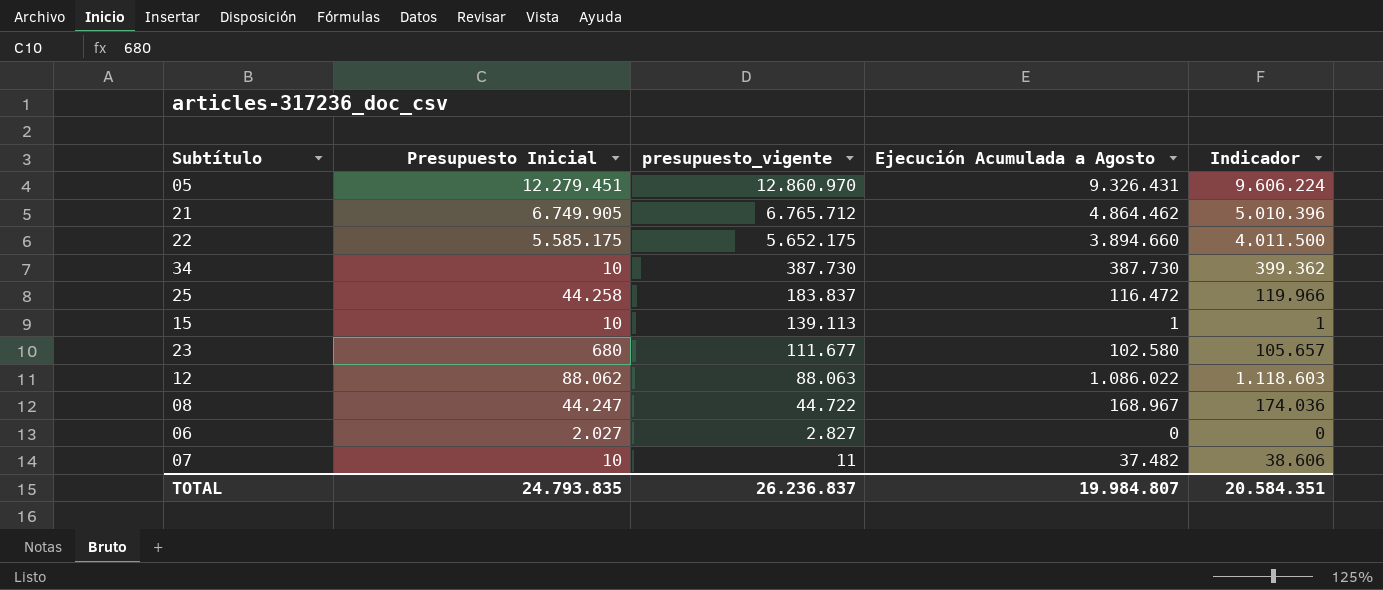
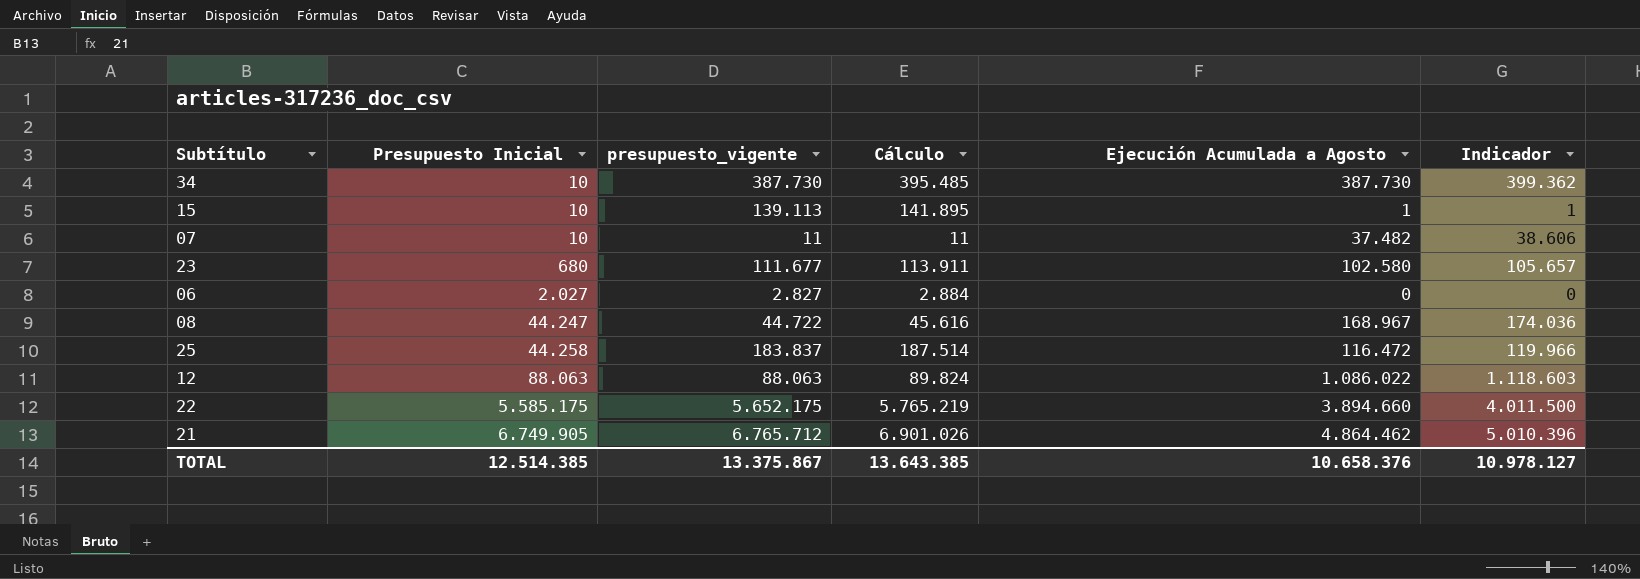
row order: presupuesto_vigente descending -> Presupuesto Inicial ascending
column Cálculo | formula: none -> [presupuesto_vigente] * 1,02
row 05: 12.279.451 | 12.860.970 | 9.326.431 | 9.606.224 -> none
12 | Presupuesto Inicial: 88.062 -> 88.063
TOTAL | Presupuesto Inicial: 24.793.835 -> 12.514.385
TOTAL | presupuesto_vigente: 26.236.837 -> 13.375.867
TOTAL | Ejecución Acumulada a Agosto: 19.984.807 -> 10.658.376
TOTAL | Indicador: 20.584.351 -> 10.978.127

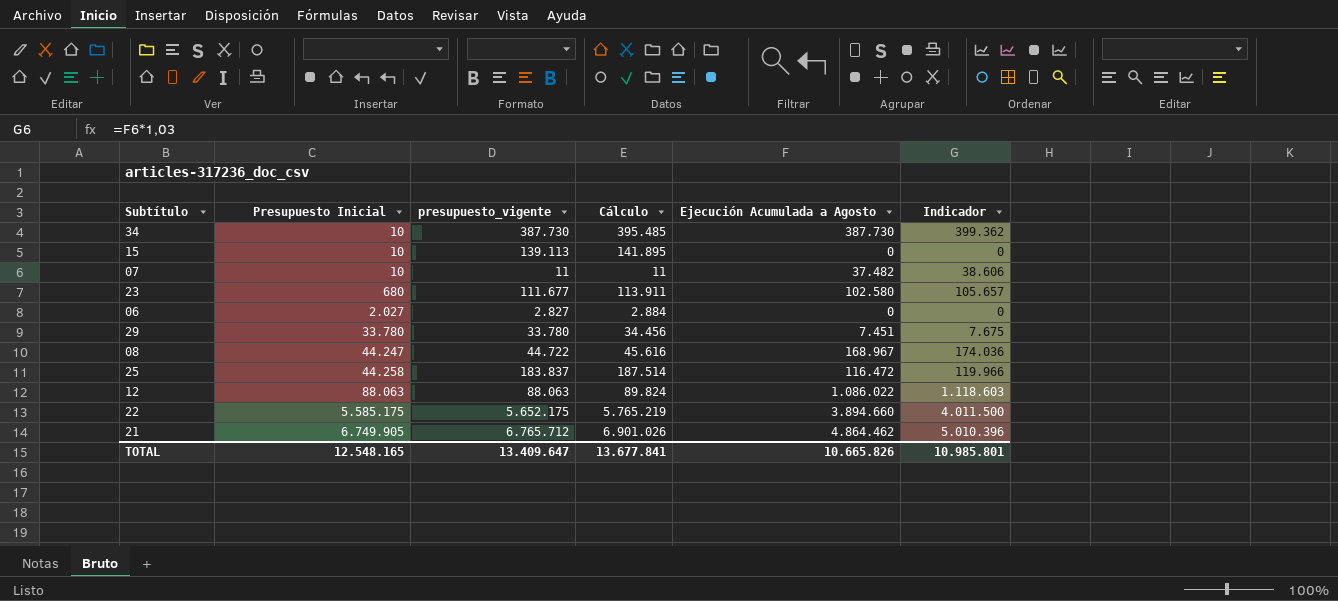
15 | Ejecución Acumulada a Agosto: 1 -> 0
15 | Indicador: 1 -> 0
row 29: none -> 33.780 | 33.780 | 34.456 | 7.451 | 7.675
TOTAL | Presupuesto Inicial: 12.514.385 -> 12.548.165
TOTAL | presupuesto_vigente: 13.375.867 -> 13.409.647
TOTAL | Cálculo: 13.643.385 -> 13.677.841
TOTAL | Ejecución Acumulada a Agosto: 10.658.376 -> 10.665.826
TOTAL | Indicador: 10.978.127 -> 10.985.801

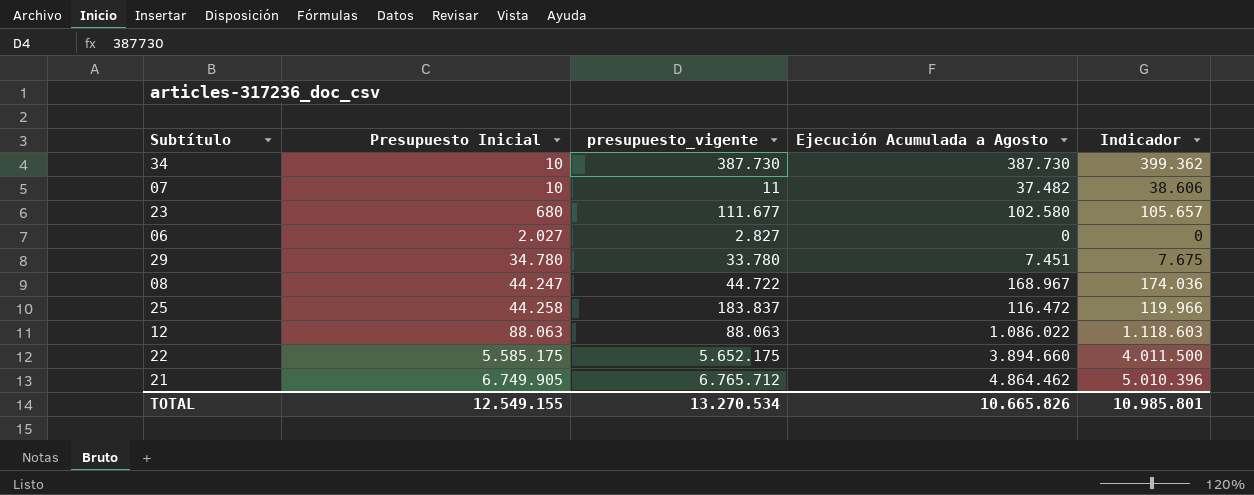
column Cálculo | formula: [presupuesto_vigente] * 1,02 -> none
row 15: 10 | 139.113 | 141.895 | 0 | 0 -> none
29 | Presupuesto Inicial: 33.780 -> 34.780
TOTAL | Presupuesto Inicial: 12.548.165 -> 12.549.155
TOTAL | presupuesto_vigente: 13.409.647 -> 13.270.534

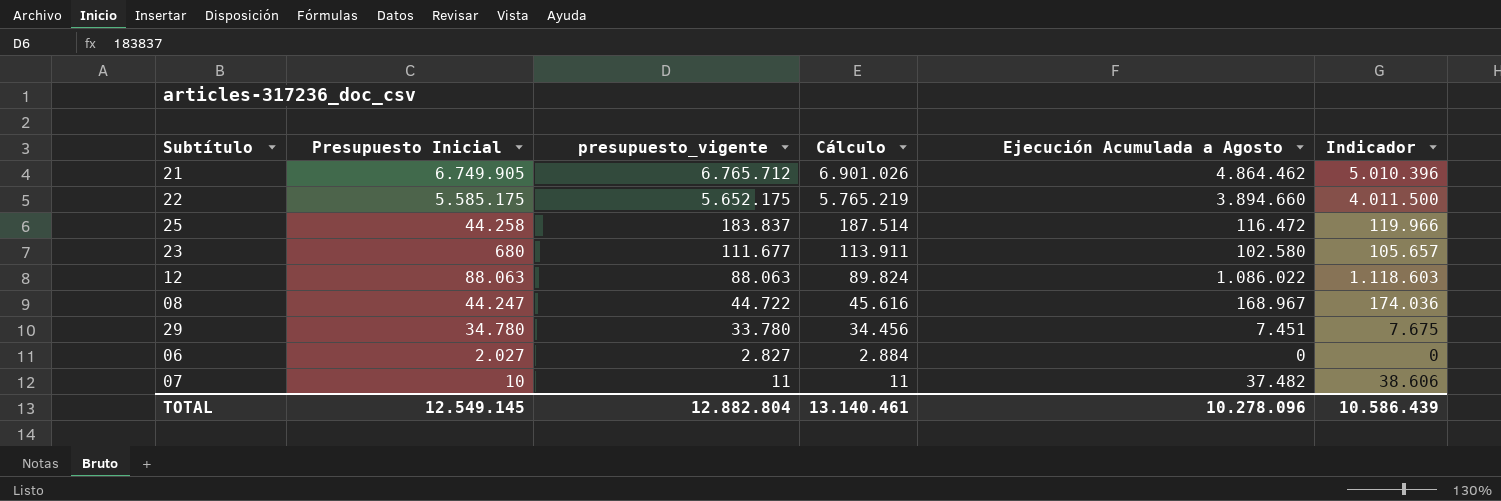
row order: Presupuesto Inicial ascending -> presupuesto_vigente descending
column Cálculo | formula: none -> [presupuesto_vigente] * 1,02
row 34: 10 | 387.730 | 387.730 | 399.362 -> none
TOTAL | Presupuesto Inicial: 12.549.155 -> 12.549.145
TOTAL | presupuesto_vigente: 13.270.534 -> 12.882.804
TOTAL | Ejecución Acumulada a Agosto: 10.665.826 -> 10.278.096
TOTAL | Indicador: 10.985.801 -> 10.586.439

